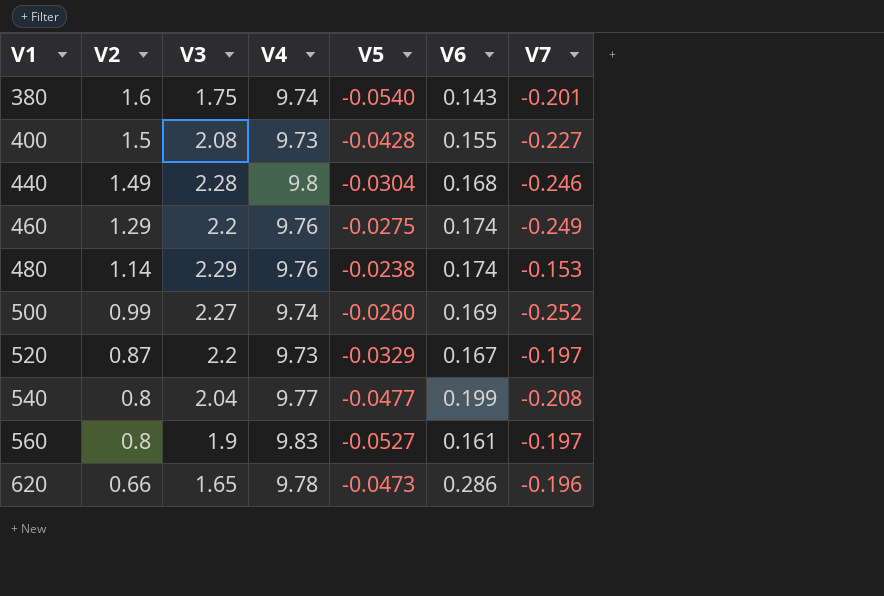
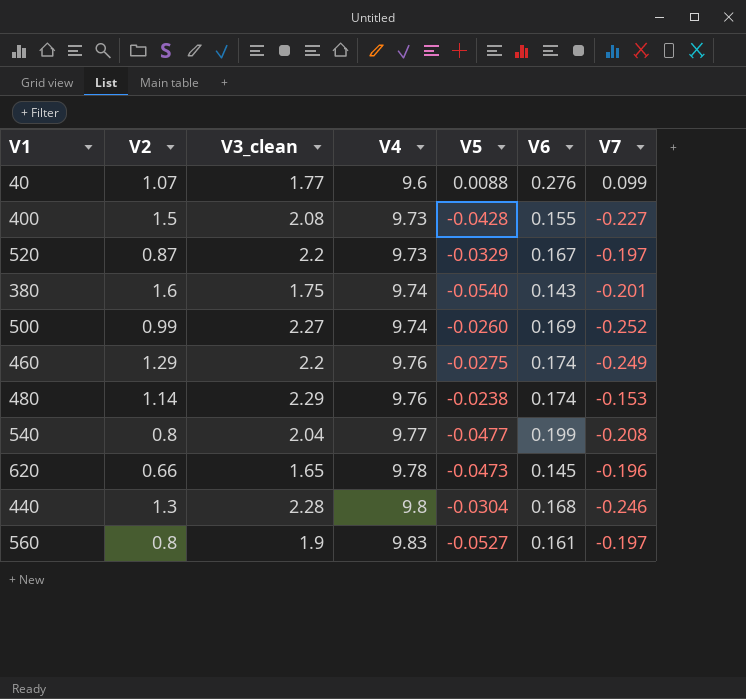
row order: V1 ascending -> V4 ascending
column name: V3 -> V3_clean
row 40: none -> 1.07 | 1.77 | 9.6 | 0.0088 | 0.276 | 0.099
620 | V6: 0.286 -> 0.145
440 | V2: 1.49 -> 1.3

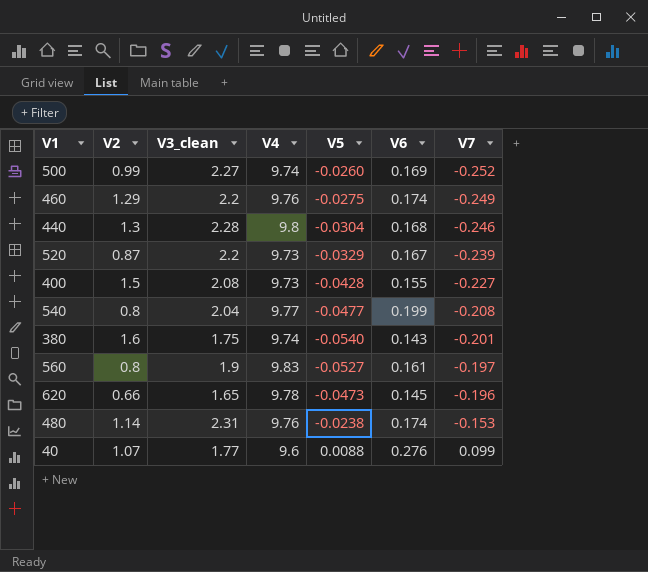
row order: V4 ascending -> V7 ascending
520 | V7: -0.197 -> -0.239
480 | V3_clean: 2.29 -> 2.31

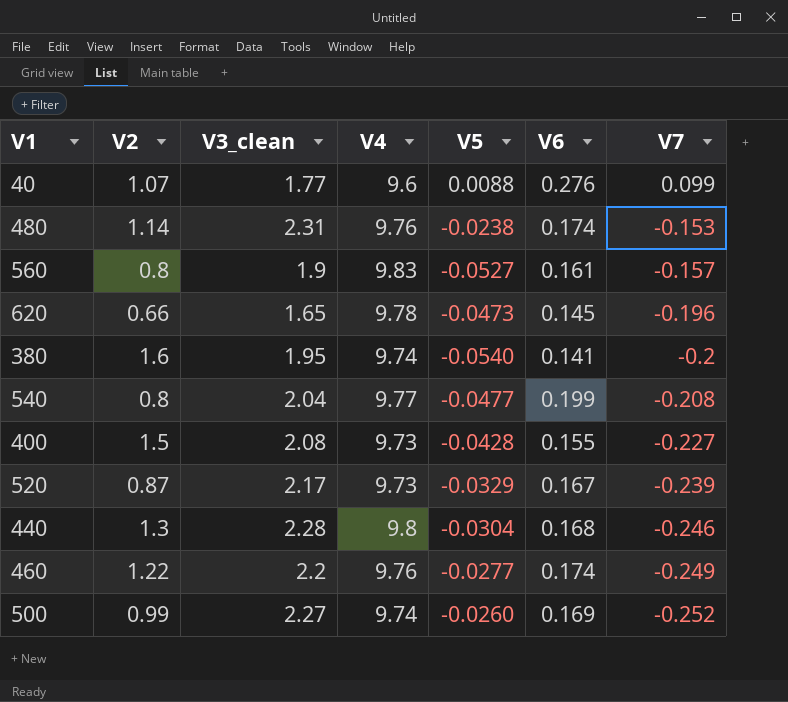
row order: V7 ascending -> V7 descending
560 | V7: -0.197 -> -0.157
380 | V3_clean: 1.75 -> 1.95
380 | V6: 0.143 -> 0.141
380 | V7: -0.201 -> -0.2
520 | V3_clean: 2.2 -> 2.17
460 | V2: 1.29 -> 1.22
460 | V5: -0.0275 -> -0.0277

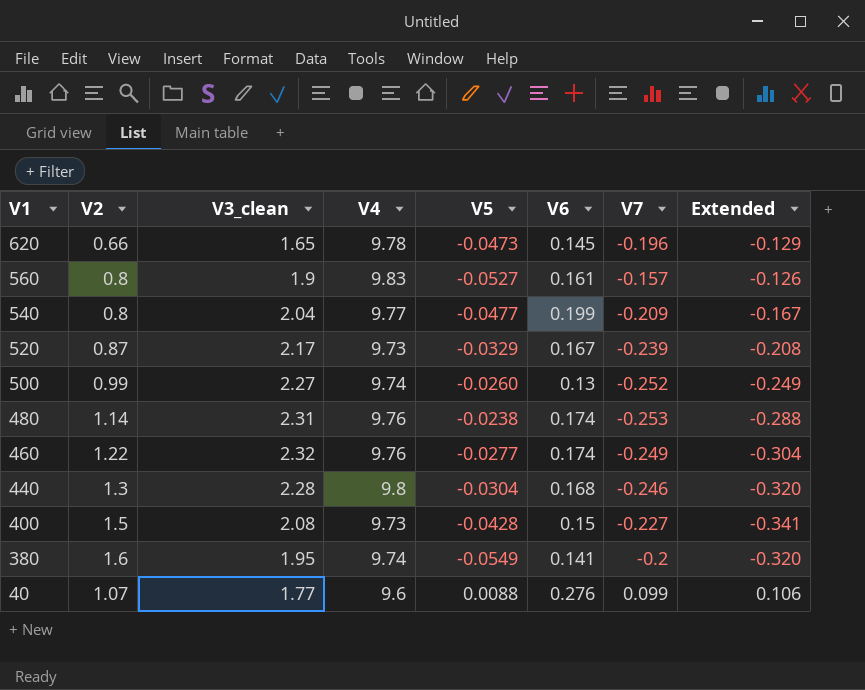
row order: V7 descending -> V1 descending
column Extended | formula: none -> [V2] * [V7]
540 | V7: -0.208 -> -0.209
500 | V6: 0.169 -> 0.13
480 | V7: -0.153 -> -0.253
460 | V3_clean: 2.2 -> 2.32
400 | V6: 0.155 -> 0.15
380 | V5: -0.0540 -> -0.0549

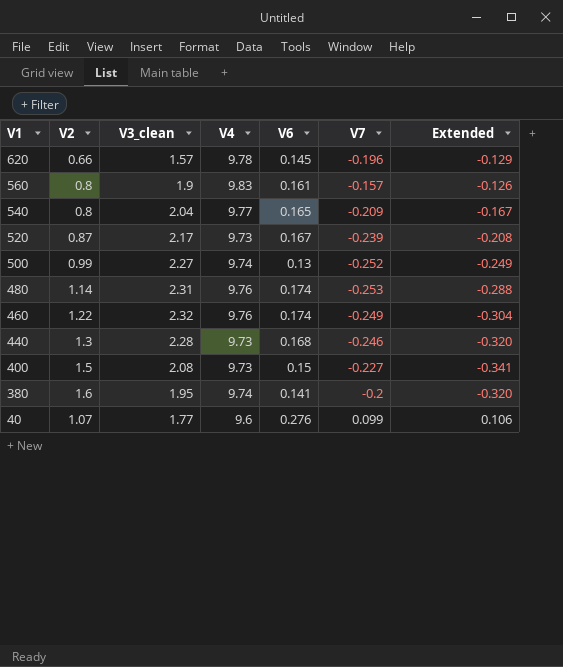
column V5 | position: 5 -> none
620 | V3_clean: 1.65 -> 1.57
540 | V6: 0.199 -> 0.165
440 | V4: 9.8 -> 9.73

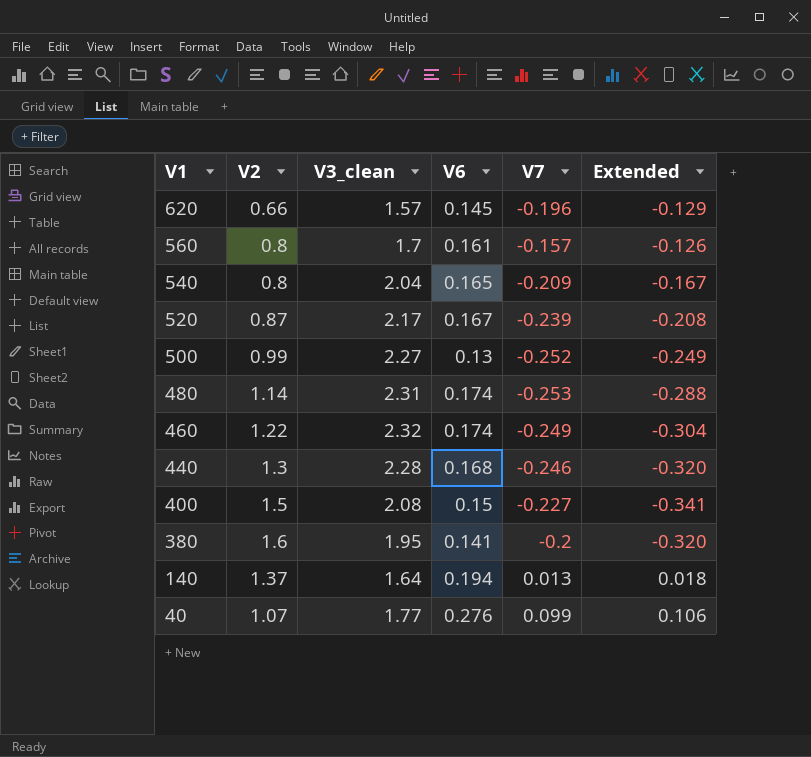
column V4 | position: 4 -> none
560 | V3_clean: 1.9 -> 1.7
row 140: none -> 1.37 | 1.64 | 0.194 | 0.013 | 0.018

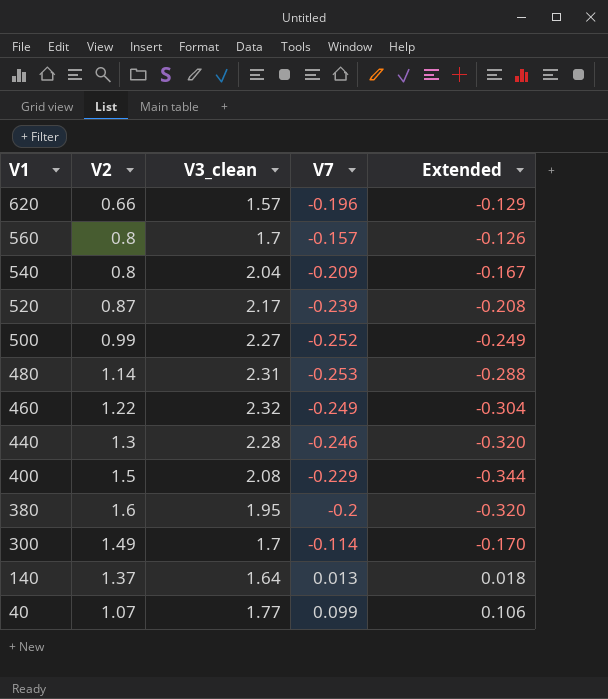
column V6 | position: 4 -> none
400 | V7: -0.227 -> -0.229
400 | Extended: -0.341 -> -0.344
row 300: none -> 1.49 | 1.7 | -0.114 | -0.170

